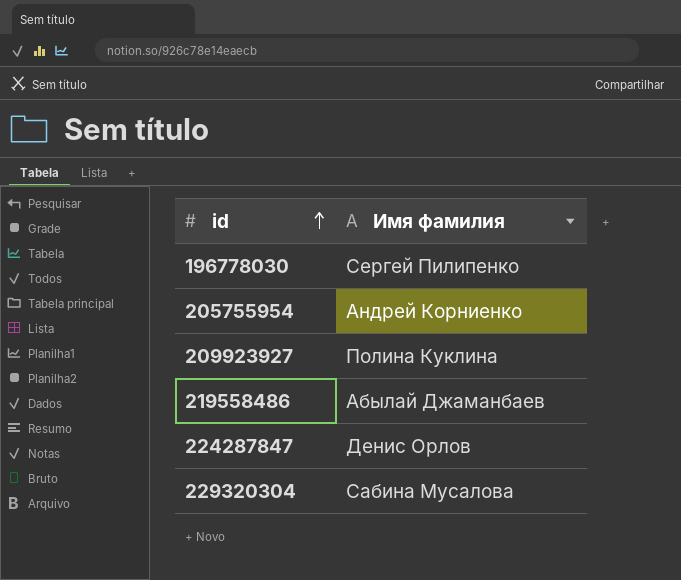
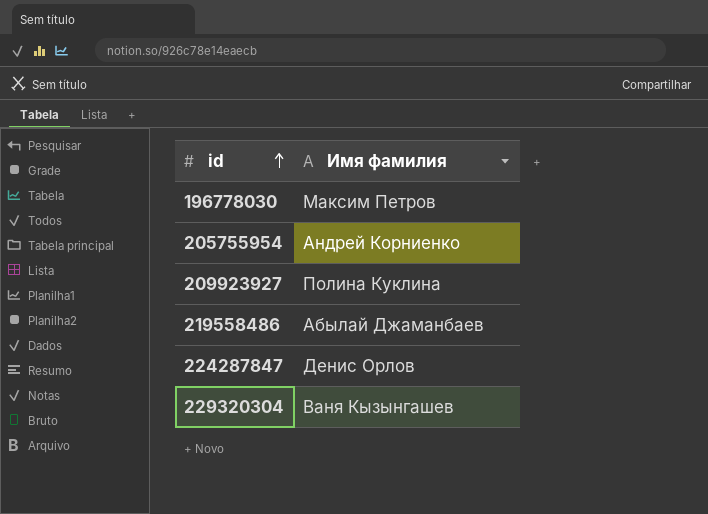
196778030 | Имя фамилия: Сергей Пилипенко -> Максим Петров
229320304 | Имя фамилия: Сабина Мусалова -> Ваня Кызынгашев

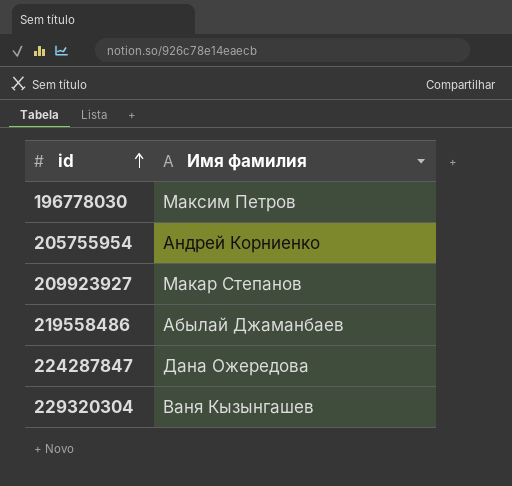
209923927 | Имя фамилия: Полина Куклина -> Макар Степанов
224287847 | Имя фамилия: Денис Орлов -> Дана Ожередова

